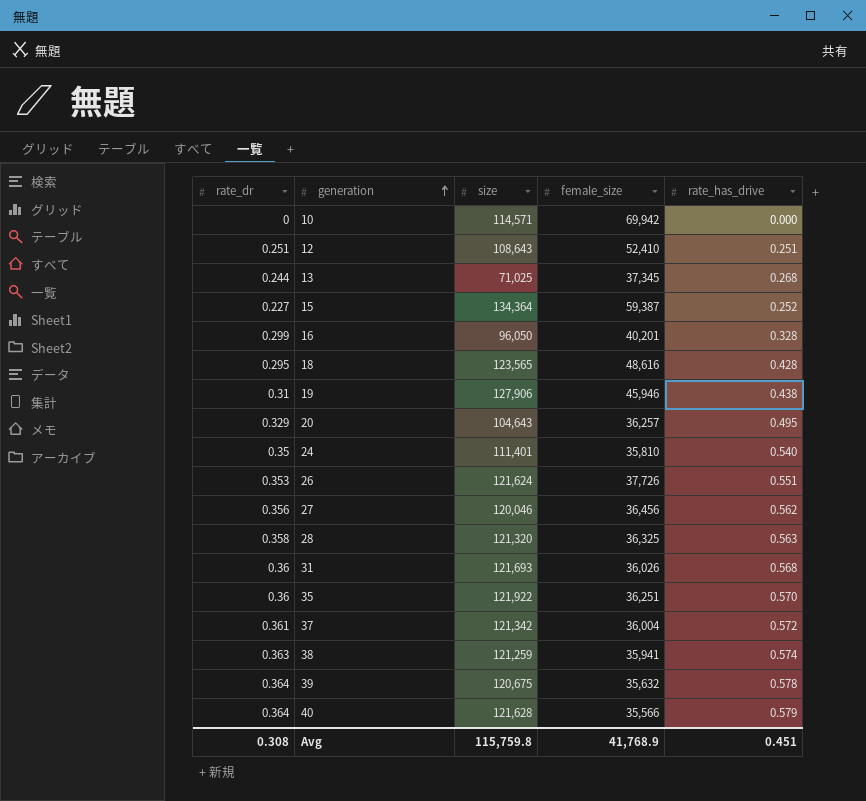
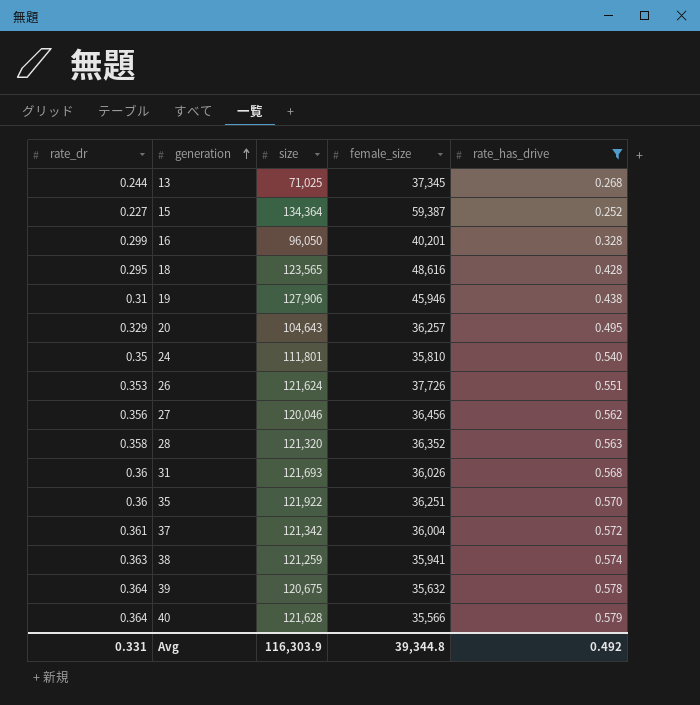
filter: none -> rate_has_drive >= 0.252
24 | size: 111,401 -> 111,801
28 | female_size: 36,325 -> 36,352
Avg | rate_dr: 0.308 -> 0.331
Avg | size: 115,759.8 -> 116,303.9
Avg | female_size: 41,768.9 -> 39,344.8
Avg | rate_has_drive: 0.451 -> 0.492

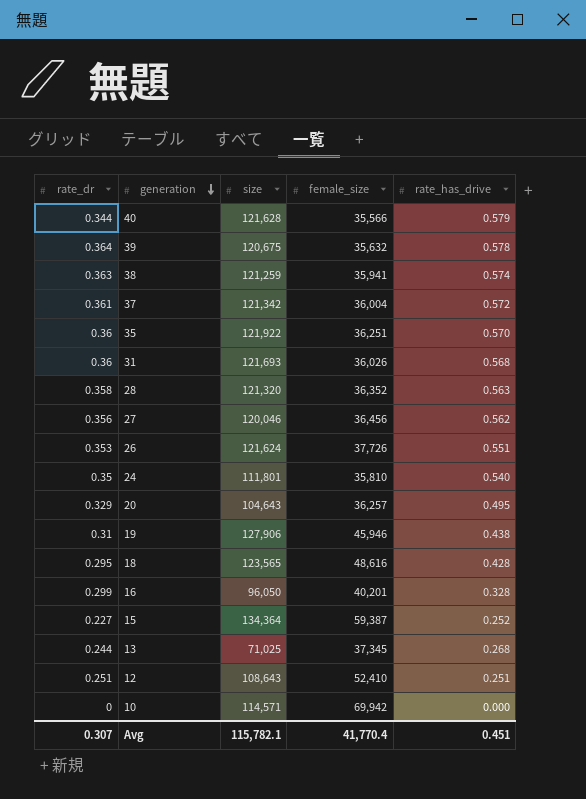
filter: rate_has_drive >= 0.252 -> none
row order: generation ascending -> generation descending
40 | rate_dr: 0.364 -> 0.344
Avg | rate_dr: 0.331 -> 0.307
Avg | size: 116,303.9 -> 115,782.1
Avg | female_size: 39,344.8 -> 41,770.4
Avg | rate_has_drive: 0.492 -> 0.451

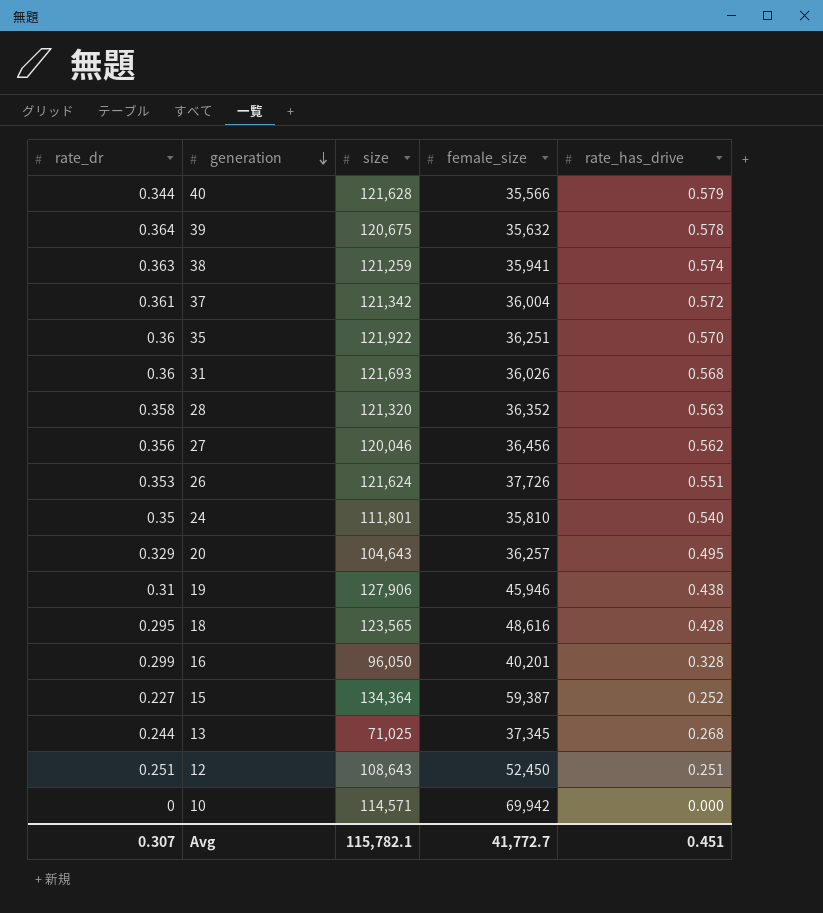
12 | female_size: 52,410 -> 52,450
Avg | female_size: 41,770.4 -> 41,772.7

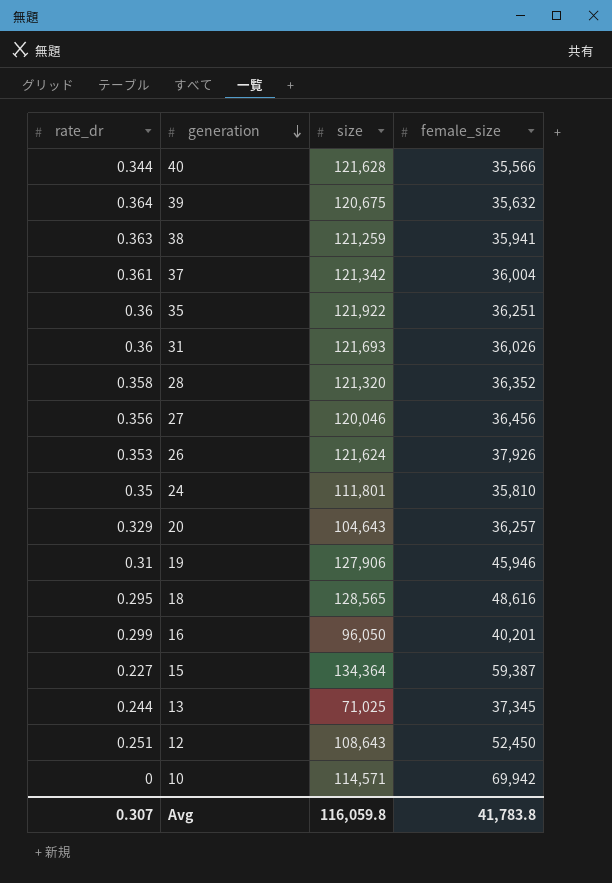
column rate_has_drive | position: 5 -> none
26 | female_size: 37,726 -> 37,926
18 | size: 123,565 -> 128,565
Avg | size: 115,782.1 -> 116,059.8
Avg | female_size: 41,772.7 -> 41,783.8

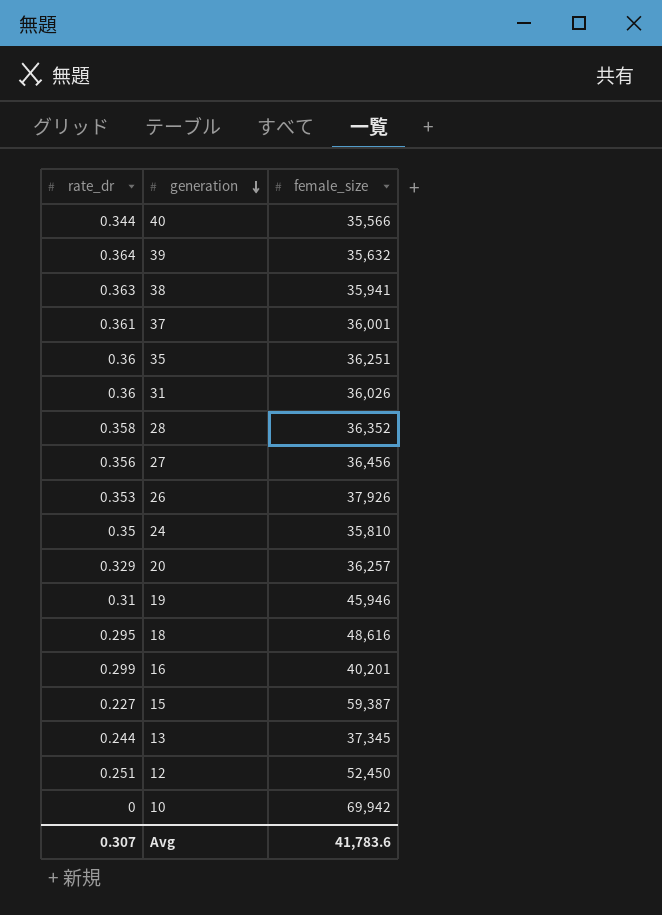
column size | position: 3 -> none
37 | female_size: 36,004 -> 36,001
Avg | female_size: 41,783.8 -> 41,783.6

